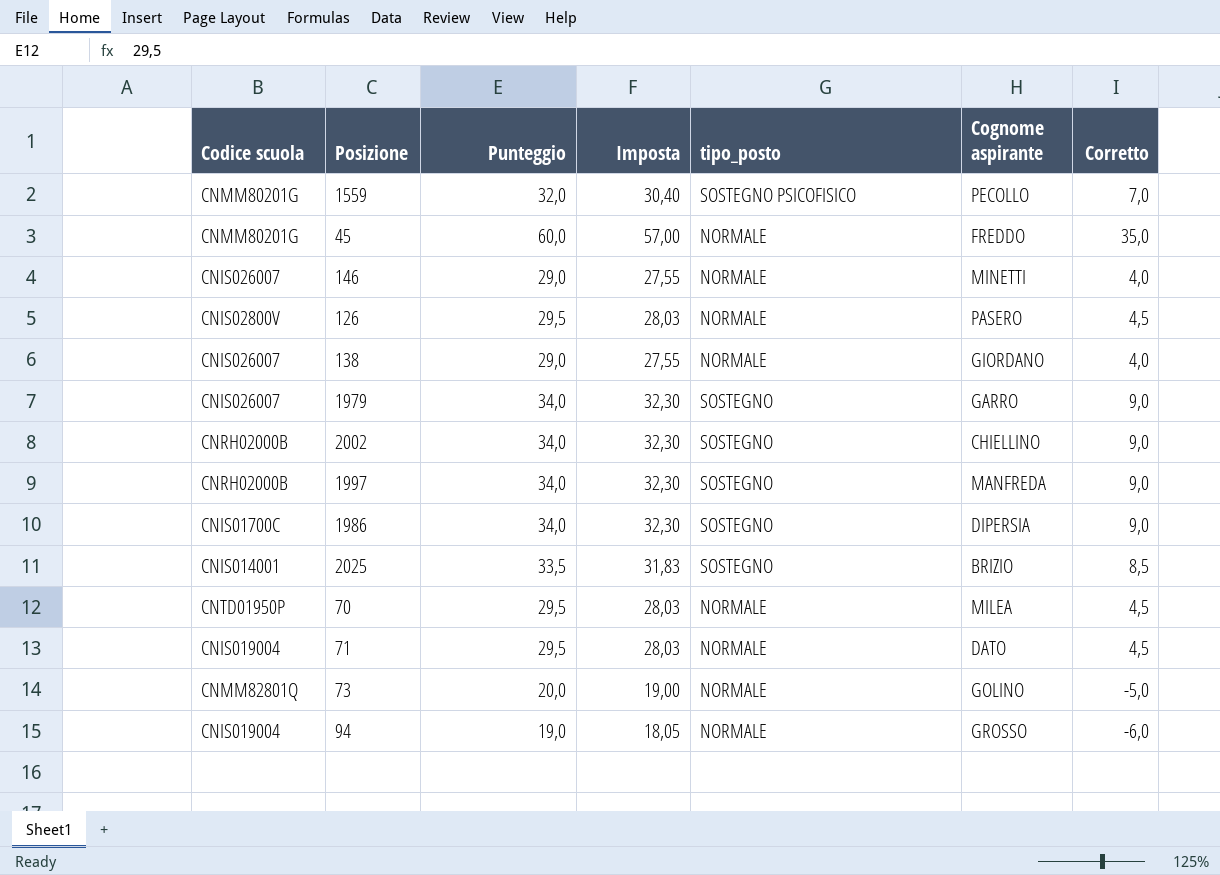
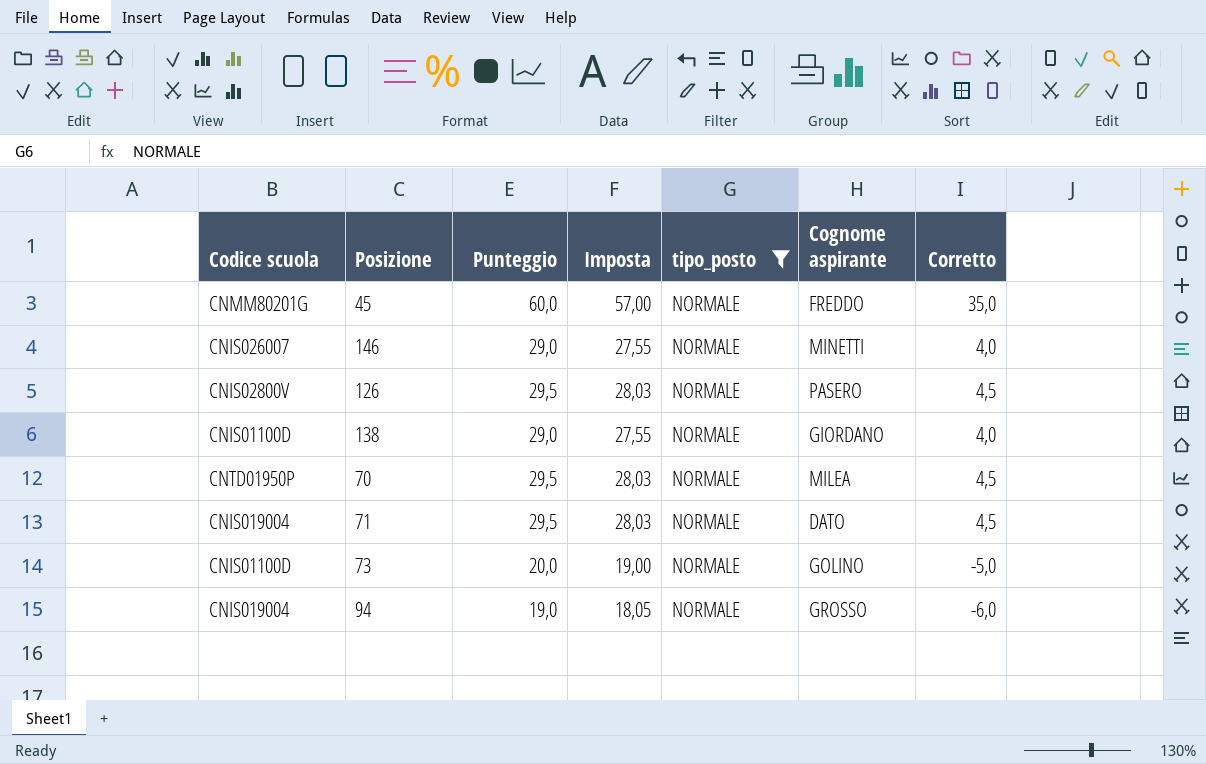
filter: none -> tipo_posto = NORMALE
138 | Codice scuola: CNIS026007 -> CNIS01100D
73 | Codice scuola: CNMM82801Q -> CNIS01100D

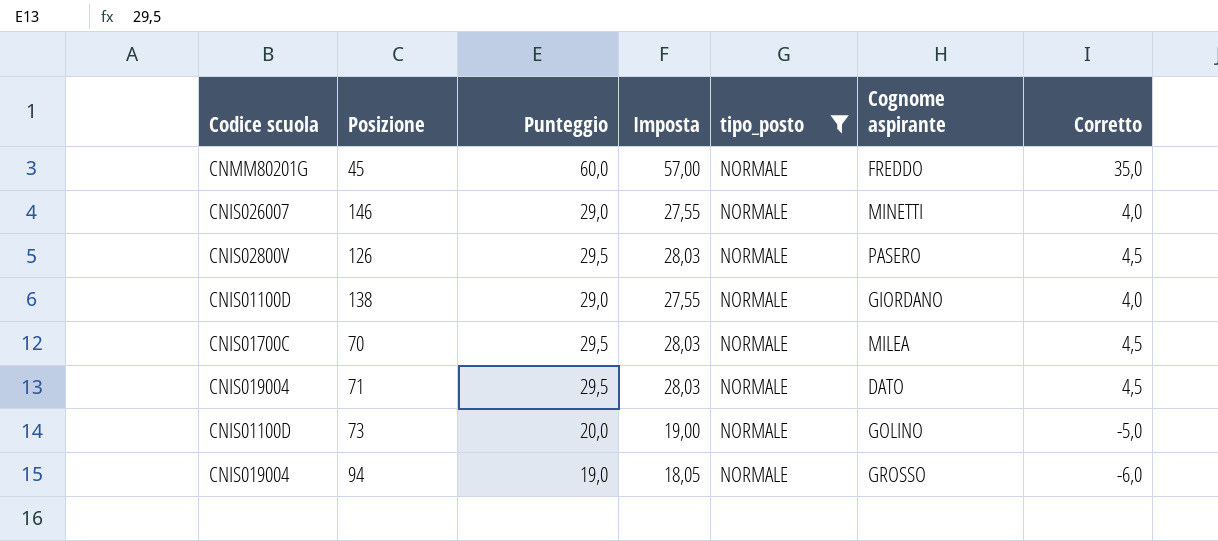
70 | Codice scuola: CNTD01950P -> CNIS01700C

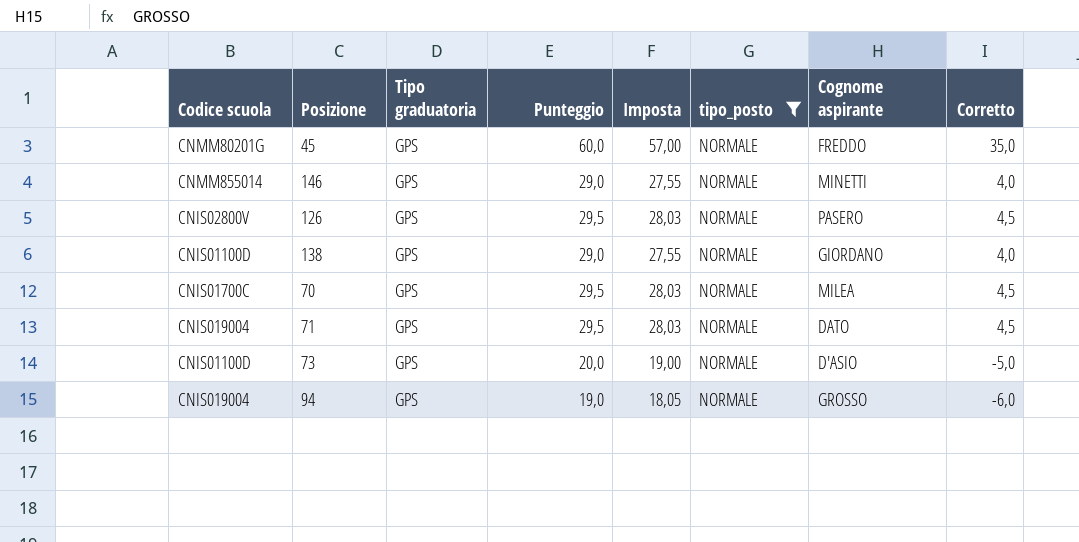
column Tipo graduatoria | position: none -> 3
146 | Codice scuola: CNIS026007 -> CNMM855014
73 | Cognome aspirante: GOLINO -> D'ASIO

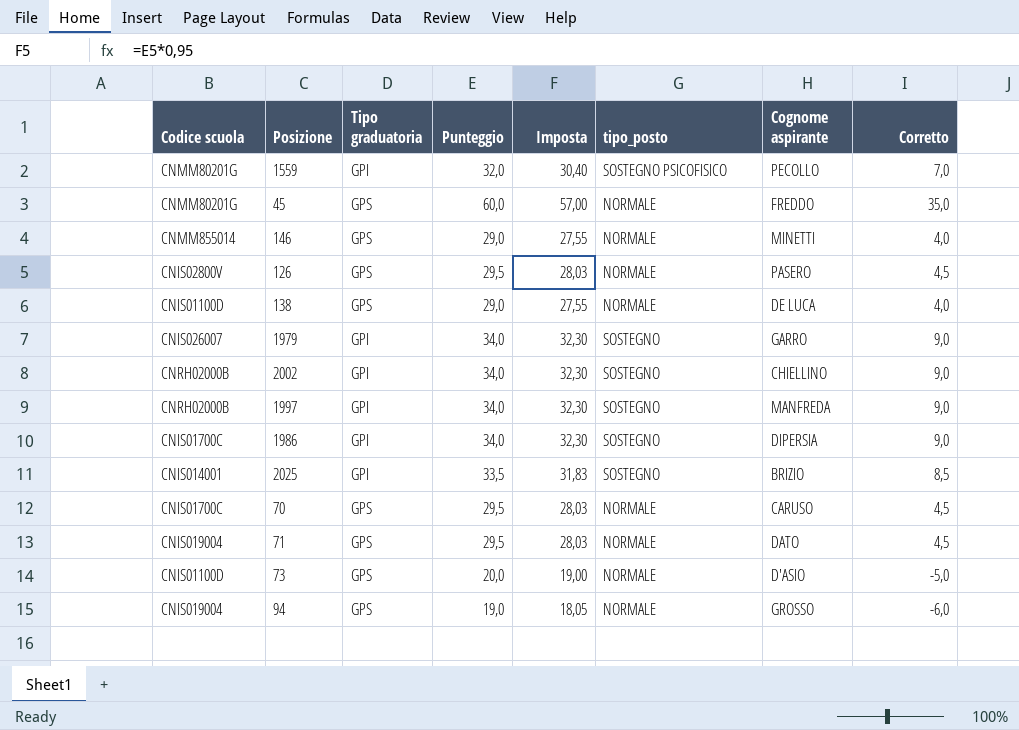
filter: tipo_posto = NORMALE -> none
138 | Cognome aspirante: GIORDANO -> DE LUCA
70 | Cognome aspirante: MILEA -> CARUSO

